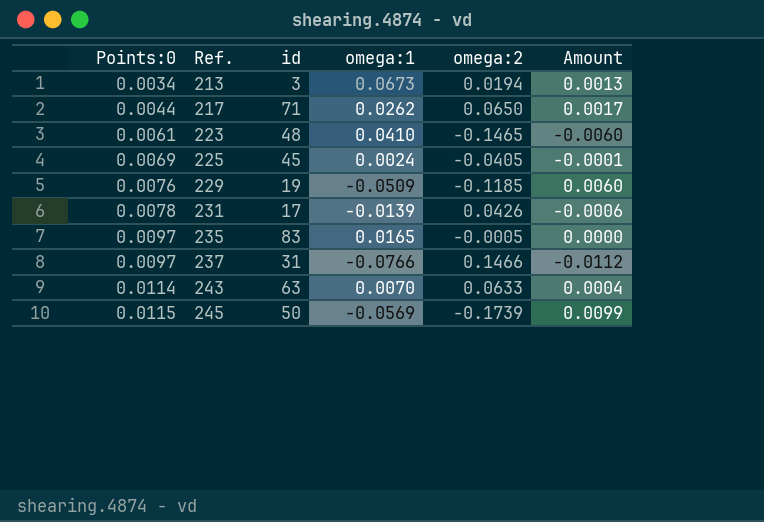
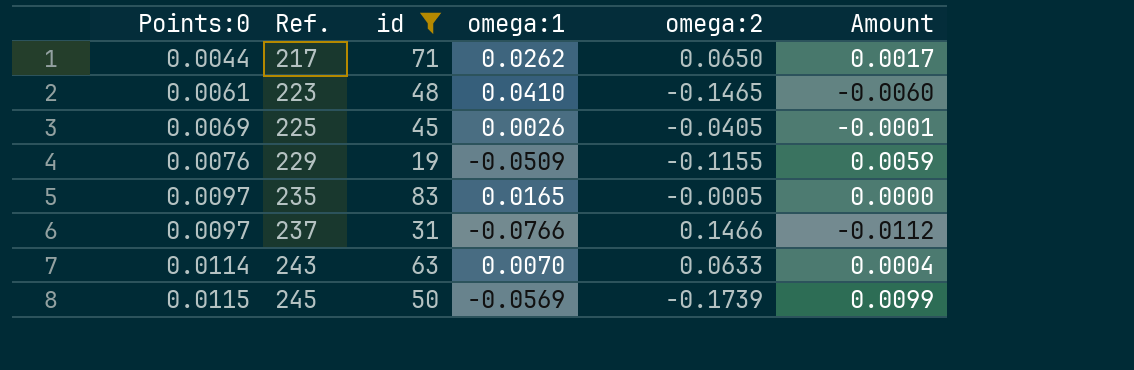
filter: none -> id >= 19
225 | omega:1: 0.0024 -> 0.0026
229 | omega:2: -0.1185 -> -0.1155
229 | Amount: 0.0060 -> 0.0059

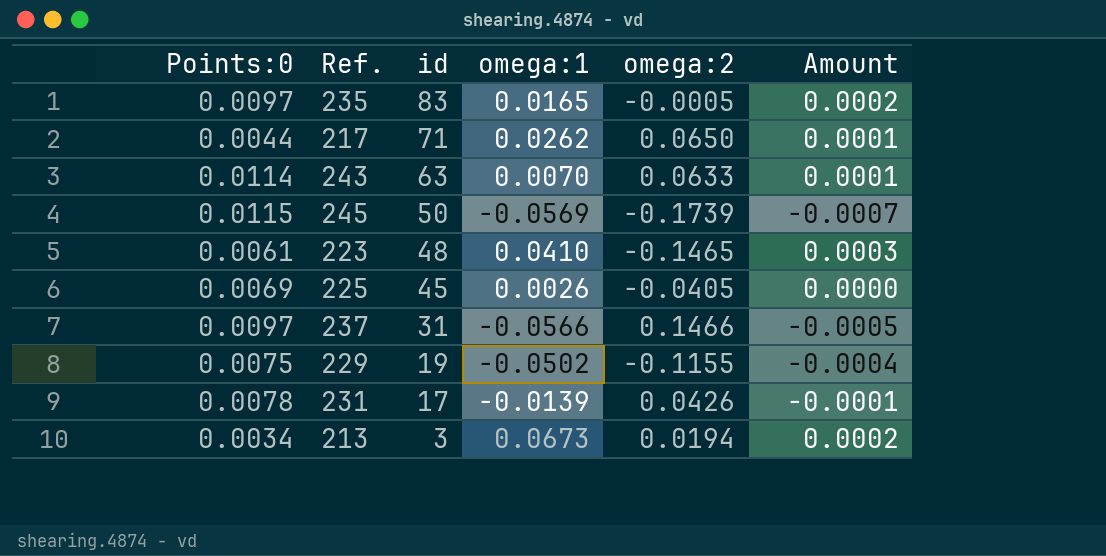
filter: id >= 19 -> none
row order: Points:0 ascending -> id descending
column Amount | formula: [omega:1] * [omega:2] -> [Points:0] * [omega:1]
237 | omega:1: -0.0766 -> -0.0566
229 | Points:0: 0.0076 -> 0.0075
229 | omega:1: -0.0509 -> -0.0502

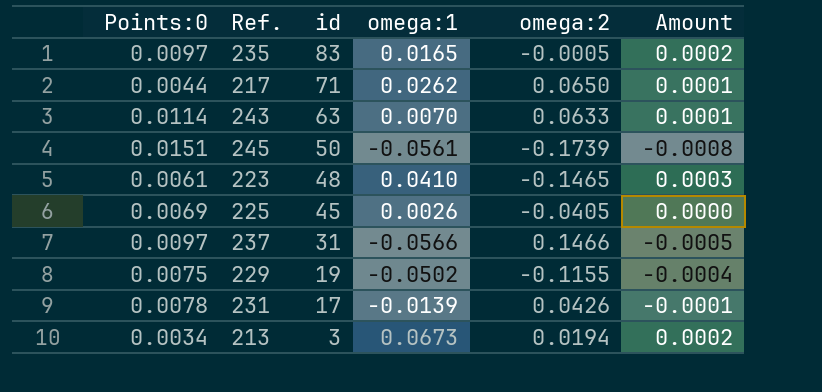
245 | Points:0: 0.0115 -> 0.0151
245 | omega:1: -0.0569 -> -0.0561
245 | Amount: -0.0007 -> -0.0008

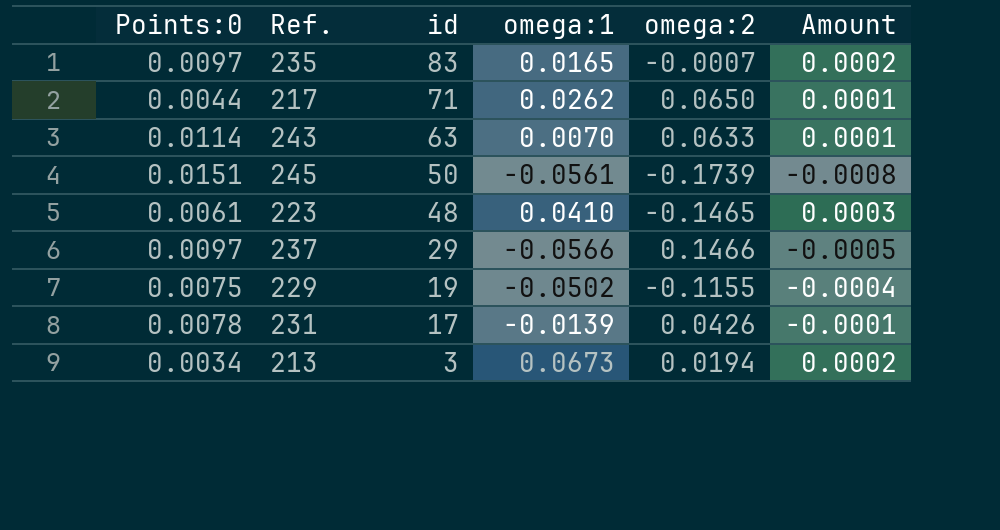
row 225: 0.0069 | 45 | 0.0026 | -0.0405 | 0.0000 -> none
235 | omega:2: -0.0005 -> -0.0007
237 | id: 31 -> 29

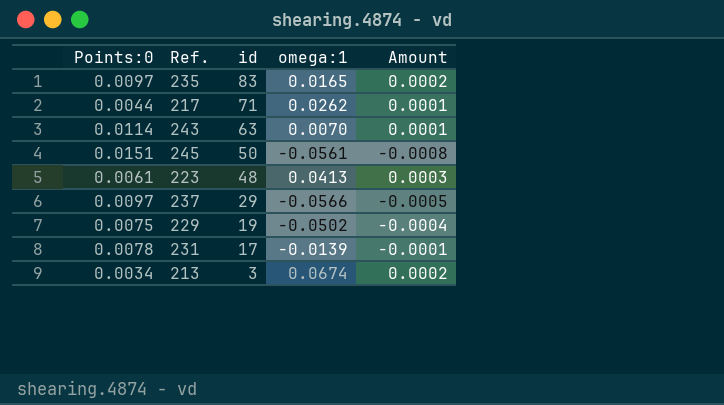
column omega:2 | position: 5 -> none
223 | omega:1: 0.0410 -> 0.0413
213 | omega:1: 0.0673 -> 0.0674

